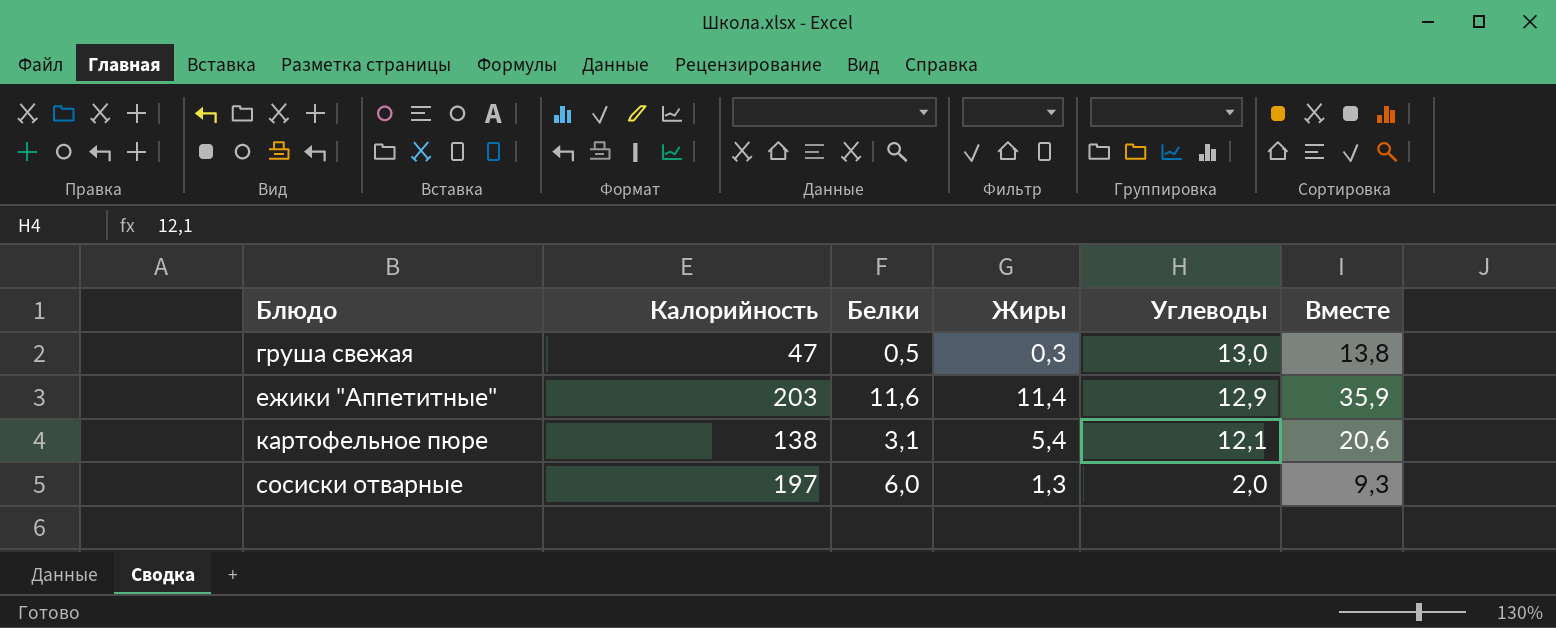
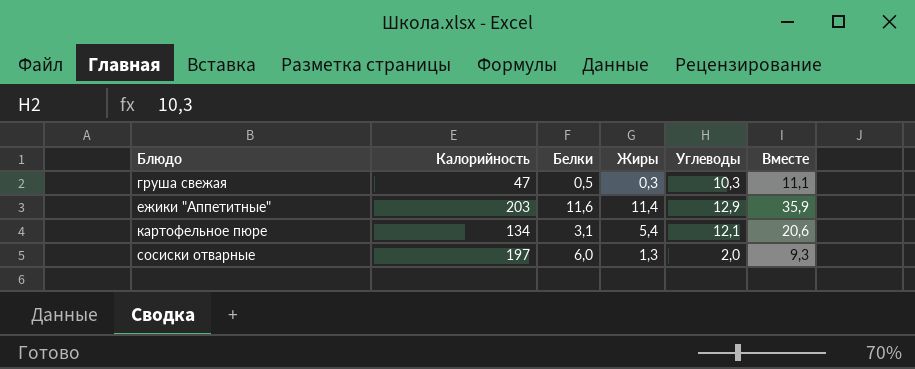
груша свежая | Углеводы: 13,0 -> 10,3
груша свежая | Вместе: 13,8 -> 11,1
картофельное пюре | Калорийность: 138 -> 134

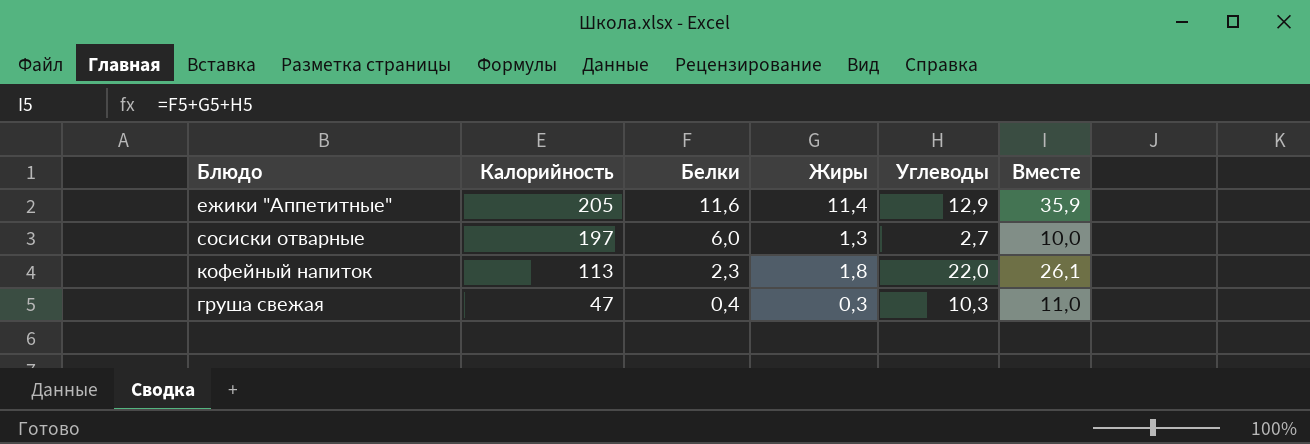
row order: Блюдо ascending -> Калорийность descending
row картофельное пюре: 134 | 3,1 | 5,4 | 12,1 | 20,6 -> none
ежики "Аппетитные" | Калорийность: 203 -> 205
сосиски отварные | Углеводы: 2,0 -> 2,7
сосиски отварные | Вместе: 9,3 -> 10,0
row кофейный напиток: none -> 113 | 2,3 | 1,8 | 22,0 | 26,1
груша свежая | Белки: 0,5 -> 0,4
груша свежая | Вместе: 11,1 -> 11,0

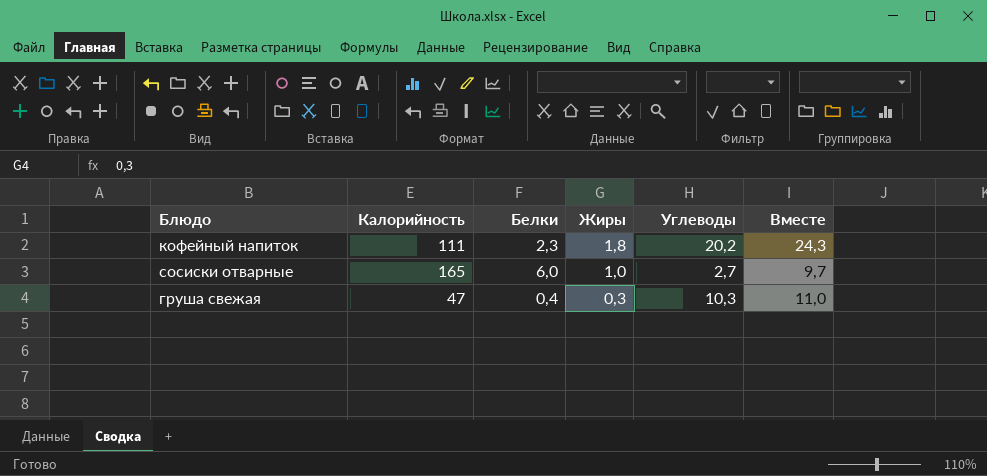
row order: Калорийность descending -> Жиры descending
row ежики "Аппетитные": 205 | 11,6 | 11,4 | 12,9 | 35,9 -> none
кофейный напиток | Калорийность: 113 -> 111
кофейный напиток | Углеводы: 22,0 -> 20,2
кофейный напиток | Вместе: 26,1 -> 24,3
сосиски отварные | Калорийность: 197 -> 165
сосиски отварные | Жиры: 1,3 -> 1,0
сосиски отварные | Вместе: 10,0 -> 9,7

